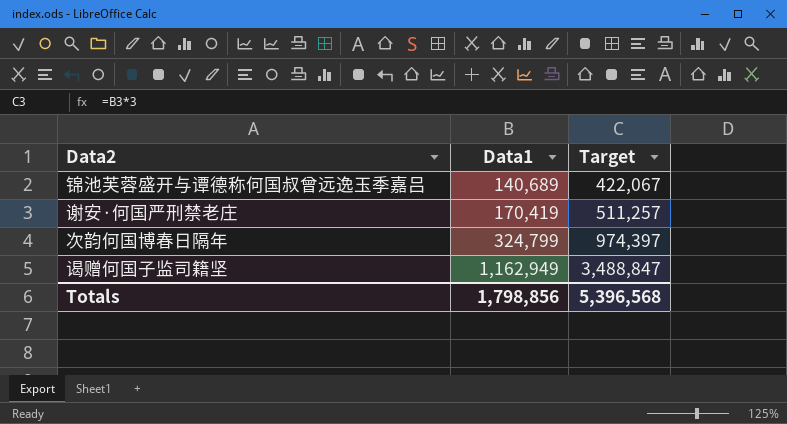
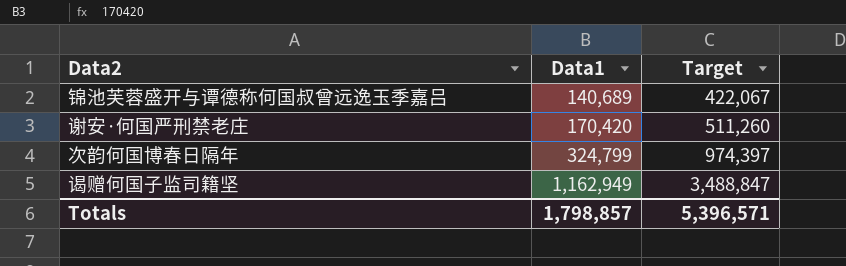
谢安·何国严刑禁老庄 | Data1: 170,419 -> 170,420
谢安·何国严刑禁老庄 | Target: 511,257 -> 511,260
Totals | Data1: 1,798,856 -> 1,798,857
Totals | Target: 5,396,568 -> 5,396,571

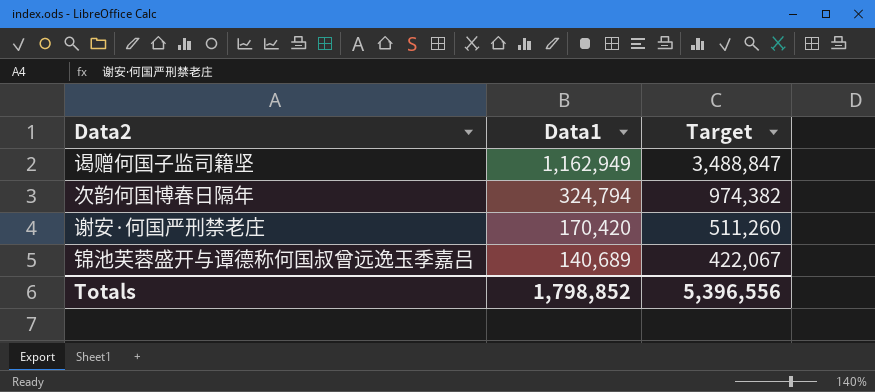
row order: Data1 ascending -> Data1 descending
次韵何国博春日隔年 | Data1: 324,799 -> 324,794
次韵何国博春日隔年 | Target: 974,397 -> 974,382
Totals | Data1: 1,798,857 -> 1,798,852
Totals | Target: 5,396,571 -> 5,396,556

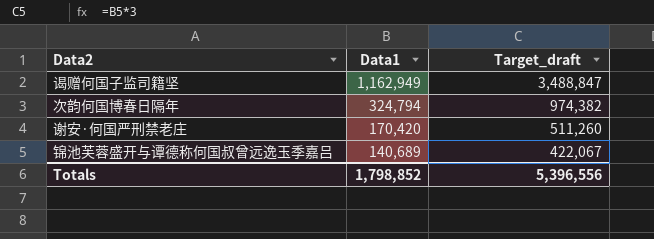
column name: Target -> Target_draft

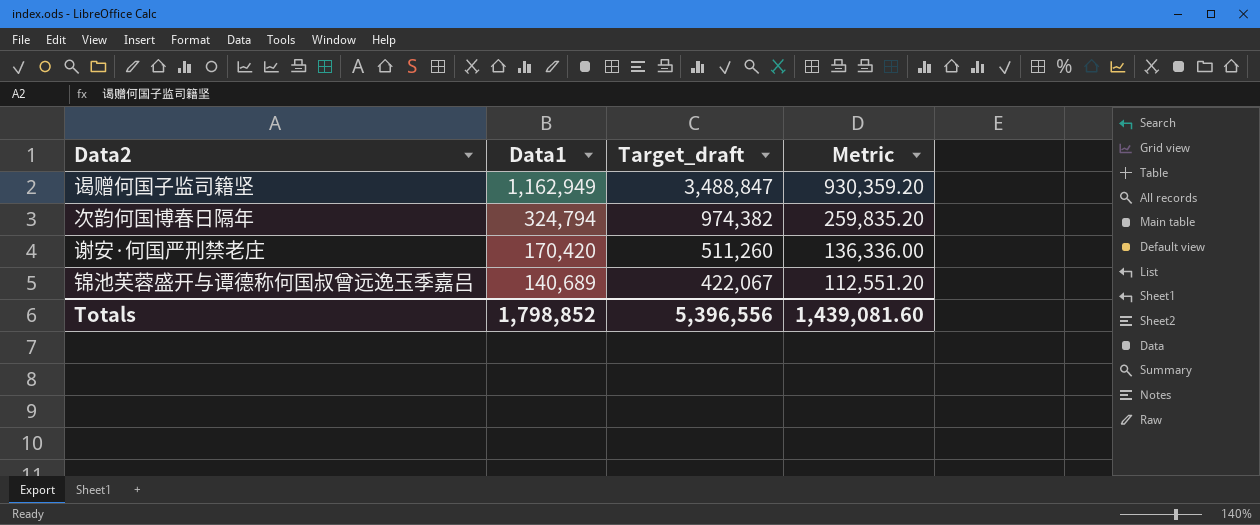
column Metric | formula: none -> [Data1] * 0.8

